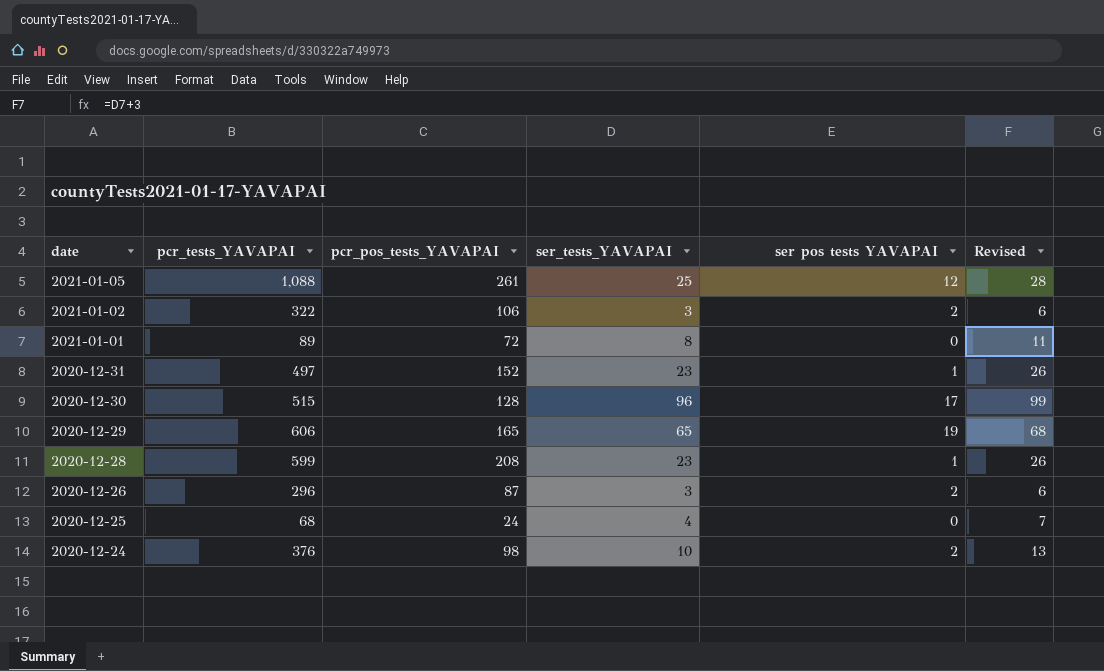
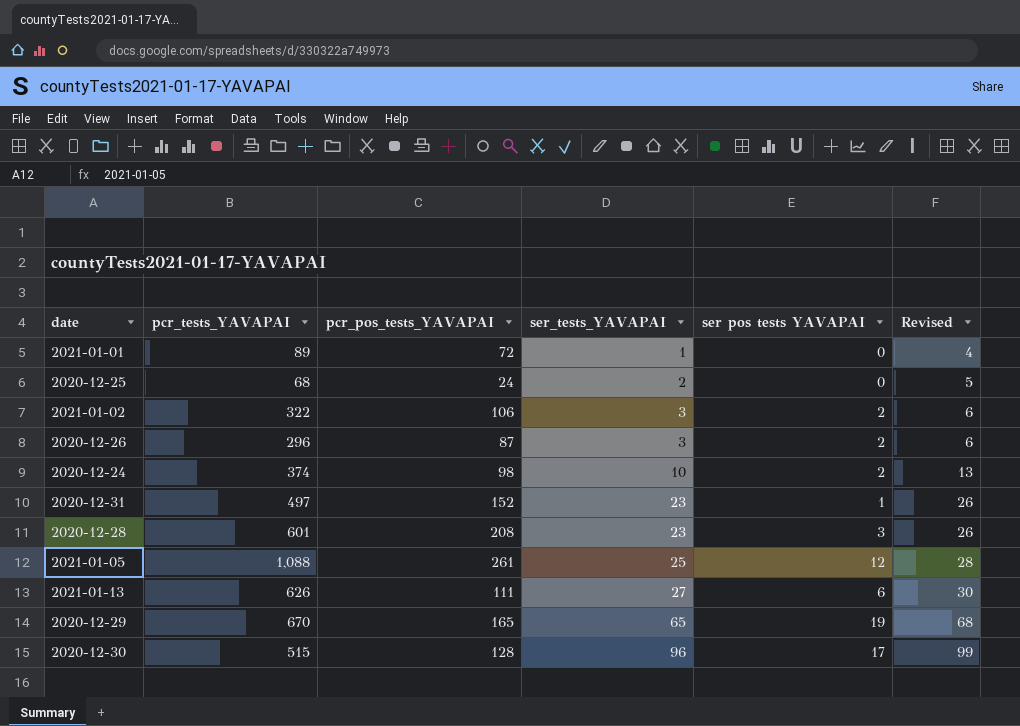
row order: date descending -> ser_tests_YAVAPAI ascending
2021-01-01 | ser_tests_YAVAPAI: 8 -> 1
2021-01-01 | Revised: 11 -> 4
2020-12-25 | ser_tests_YAVAPAI: 4 -> 2
2020-12-25 | Revised: 7 -> 5
2020-12-24 | pcr_tests_YAVAPAI: 376 -> 374
2020-12-28 | pcr_tests_YAVAPAI: 599 -> 601
2020-12-28 | ser pos tests YAVAPAI: 1 -> 3
row 2021-01-13: none -> 626 | 111 | 27 | 6 | 30
2020-12-29 | pcr_tests_YAVAPAI: 606 -> 670

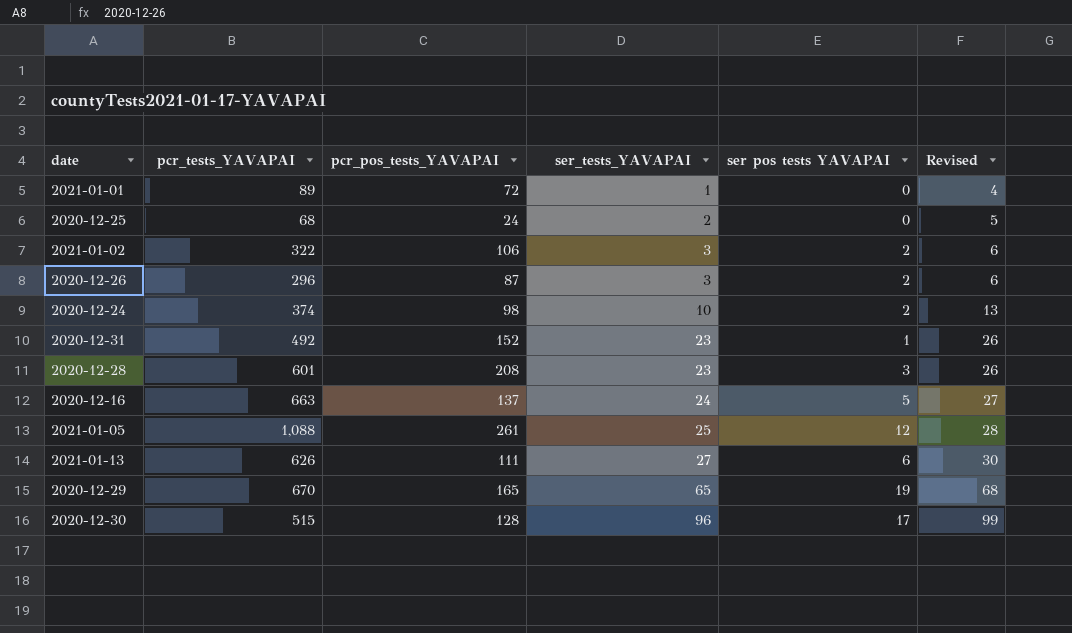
2020-12-31 | pcr_tests_YAVAPAI: 497 -> 492
row 2020-12-16: none -> 663 | 137 | 24 | 5 | 27

